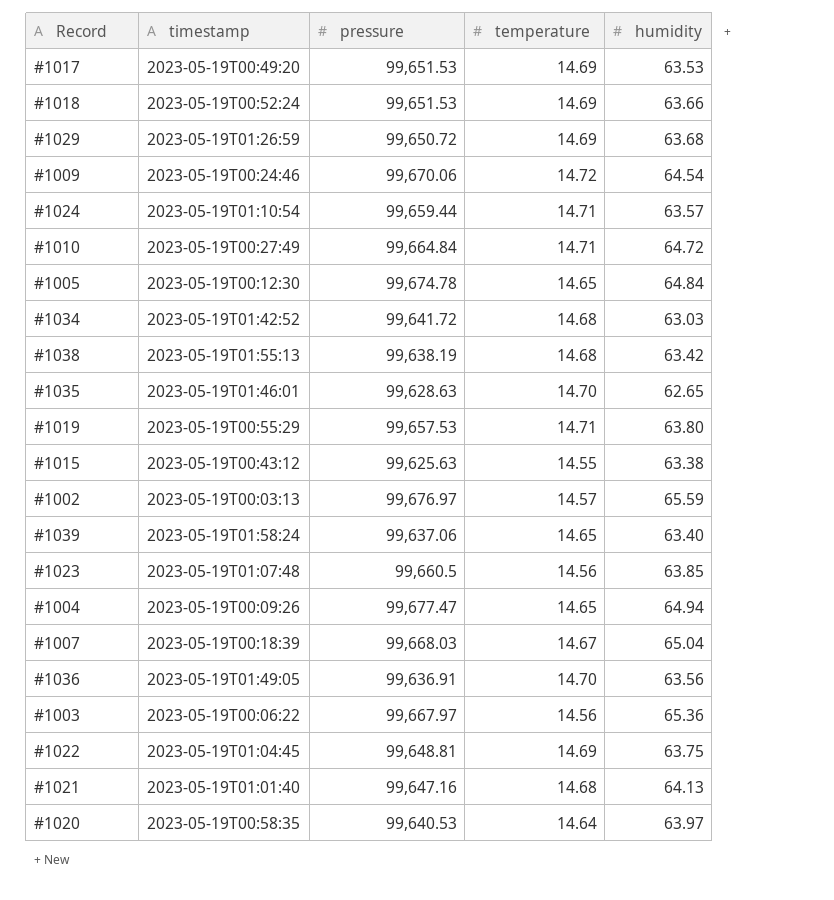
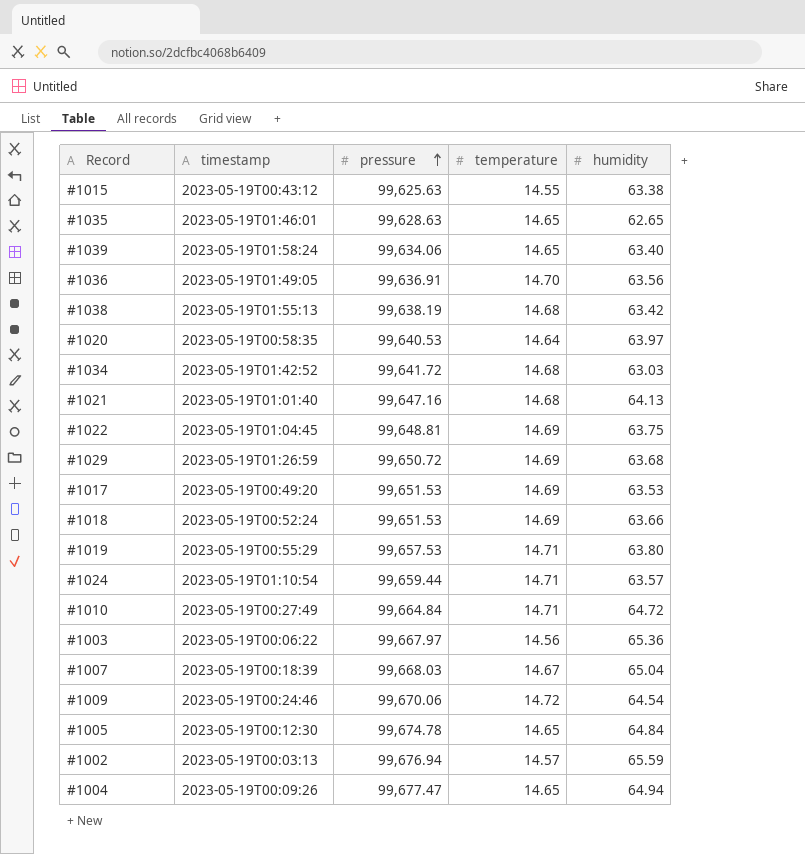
row order: none -> pressure ascending
row #1023: 2023-05-19T01:07:48 | 99,660.5 | 14.56 | 63.85 -> none
#1035 | temperature: 14.70 -> 14.65
#1039 | pressure: 99,637.06 -> 99,634.06
#1002 | pressure: 99,676.97 -> 99,676.94

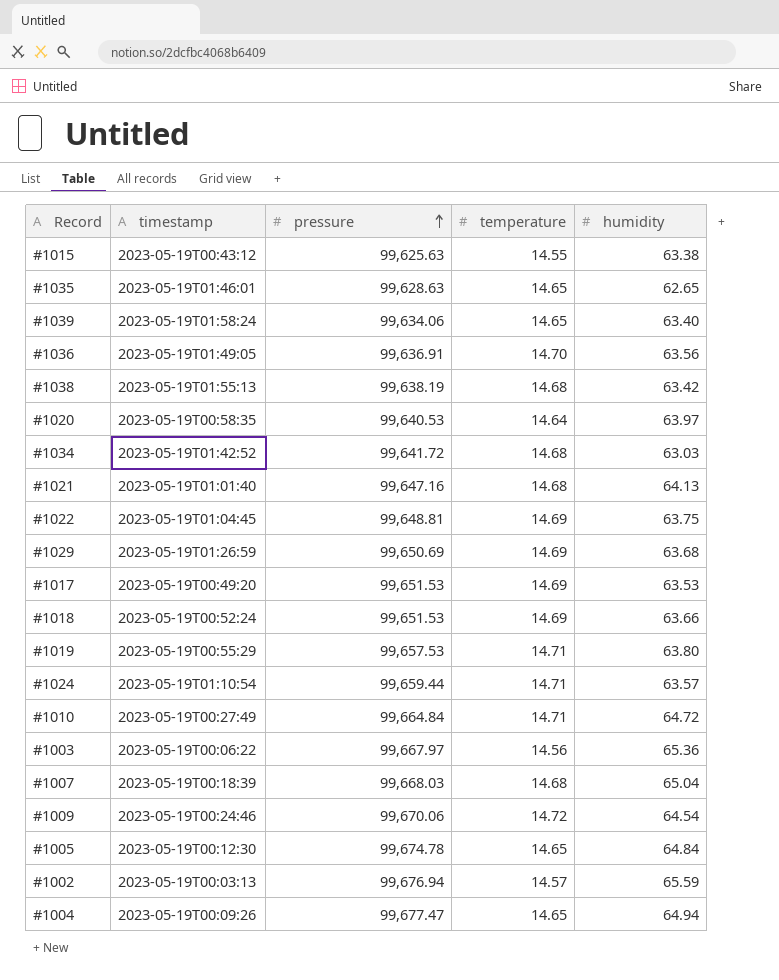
#1029 | pressure: 99,650.72 -> 99,650.69
#1007 | temperature: 14.67 -> 14.68

